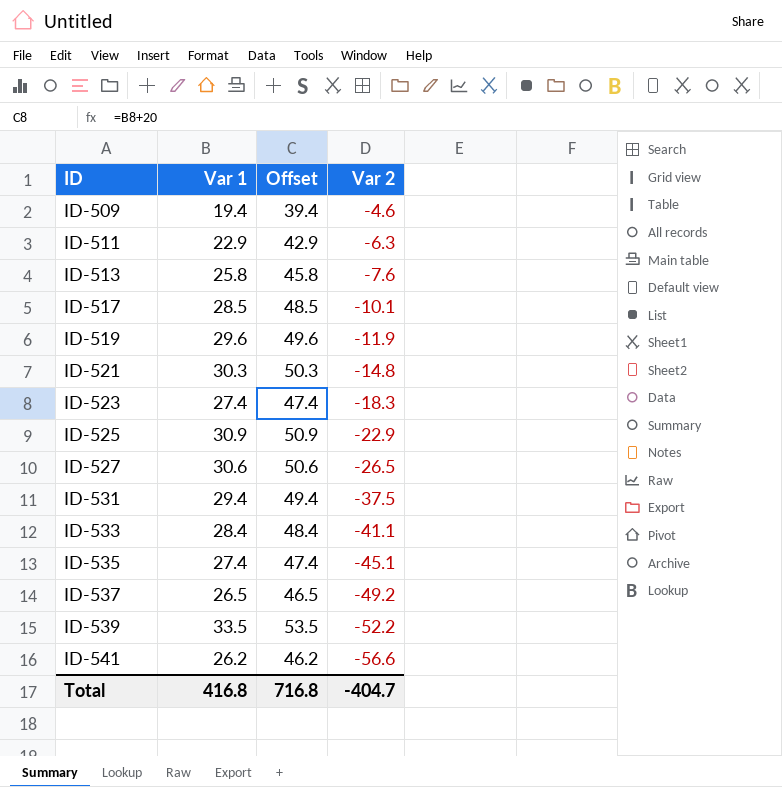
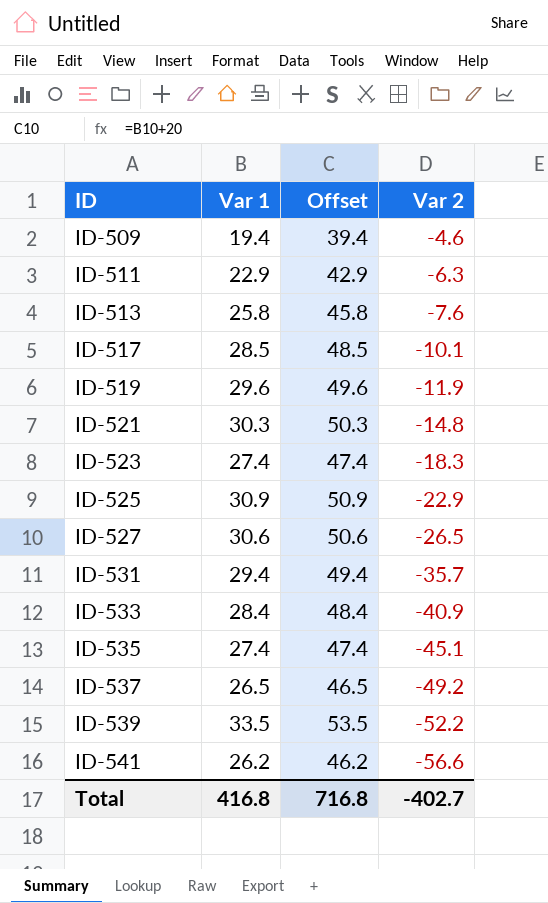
ID-531 | Var 2: -37.5 -> -35.7
ID-533 | Var 2: -41.1 -> -40.9
Total | Var 2: -404.7 -> -402.7

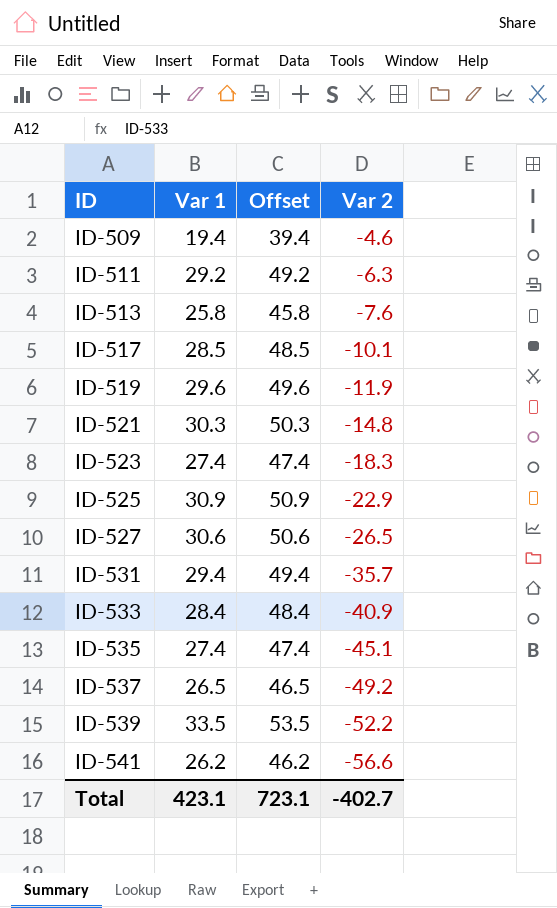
ID-511 | Var 1: 22.9 -> 29.2
ID-511 | Offset: 42.9 -> 49.2
Total | Var 1: 416.8 -> 423.1
Total | Offset: 716.8 -> 723.1

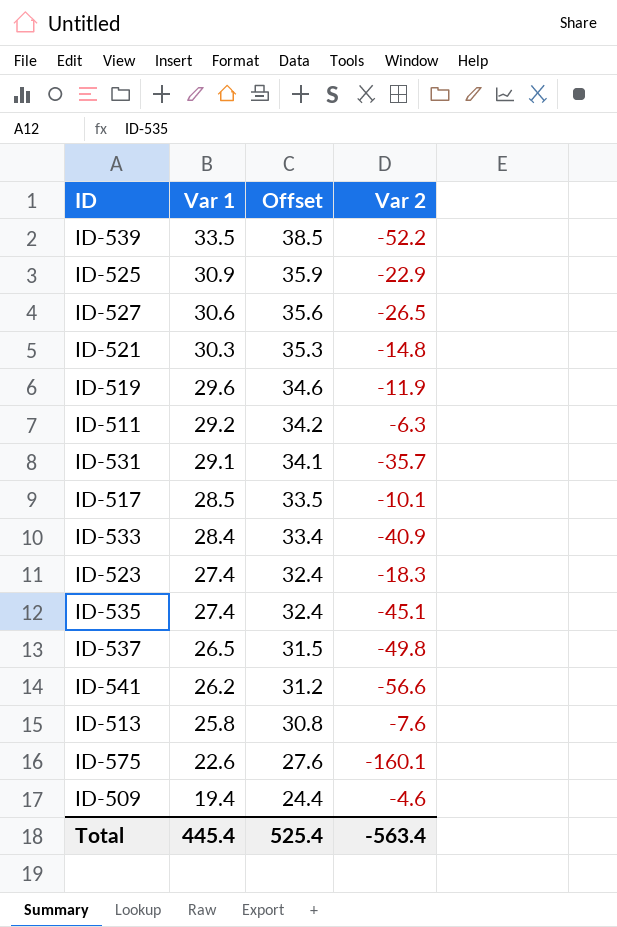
row order: ID ascending -> Var 1 descending
column Offset | formula: [Var 1] + 20 -> [Var 1] + 5
ID-531 | Var 1: 29.4 -> 29.1
ID-537 | Var 2: -49.2 -> -49.8
row ID-575: none -> 22.6 | 27.6 | -160.1
Total | Var 1: 423.1 -> 445.4
Total | Offset: 723.1 -> 525.4
Total | Var 2: -402.7 -> -563.4

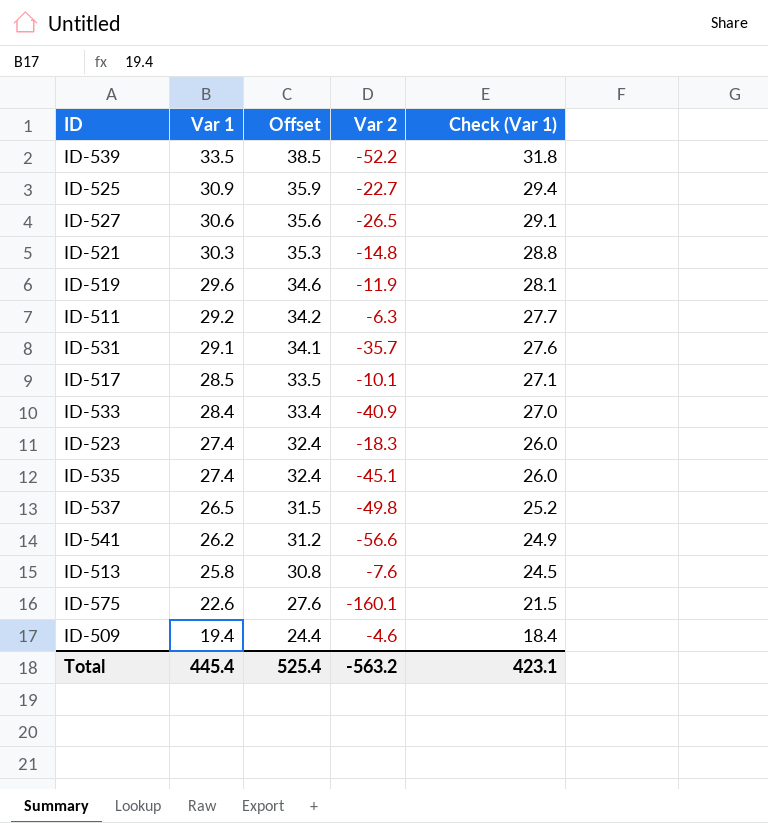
column Check (Var 1) | formula: none -> [Var 1] * 0.95
ID-525 | Var 2: -22.9 -> -22.7
Total | Var 2: -563.4 -> -563.2

